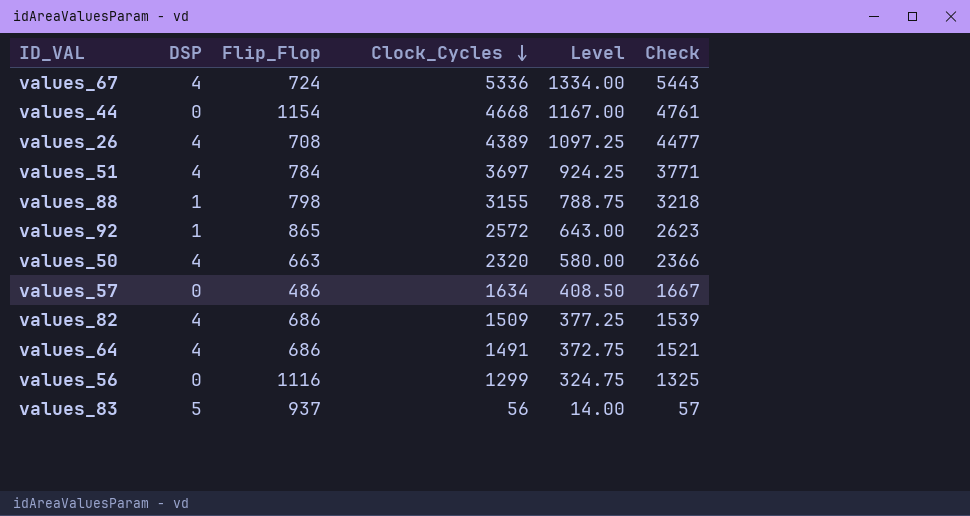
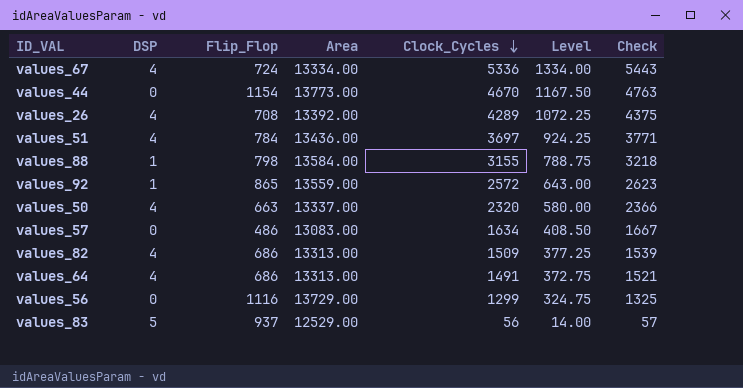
column Area | position: none -> 4
values_44 | Clock_Cycles: 4668 -> 4670
values_44 | Level: 1167.00 -> 1167.50
values_44 | Check: 4761 -> 4763
values_26 | Clock_Cycles: 4389 -> 4289
values_26 | Level: 1097.25 -> 1072.25
values_26 | Check: 4477 -> 4375

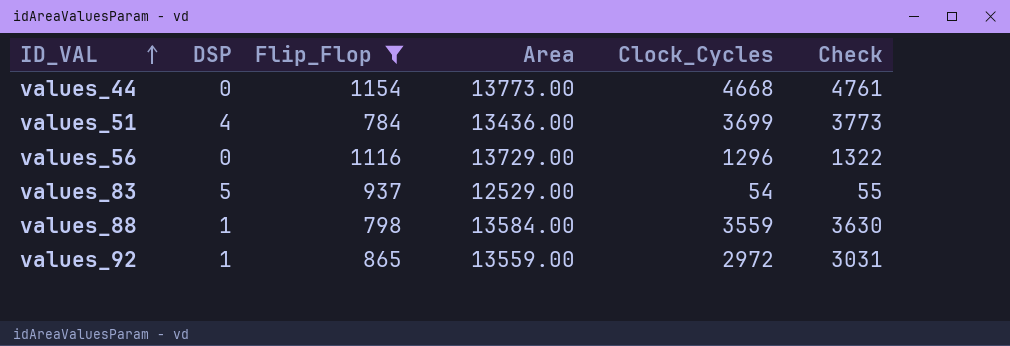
filter: none -> Flip_Flop >= 784
row order: Clock_Cycles descending -> ID_VAL ascending
column Level | formula: [Clock_Cycles] * 0.25 -> none
values_44 | Clock_Cycles: 4670 -> 4668
values_44 | Check: 4763 -> 4761
values_51 | Clock_Cycles: 3697 -> 3699
values_51 | Check: 3771 -> 3773
values_56 | Clock_Cycles: 1299 -> 1296
values_56 | Check: 1325 -> 1322
values_83 | Clock_Cycles: 56 -> 54
values_83 | Check: 57 -> 55
values_88 | Clock_Cycles: 3155 -> 3559
values_88 | Check: 3218 -> 3630
values_92 | Clock_Cycles: 2572 -> 2972
values_92 | Check: 2623 -> 3031

